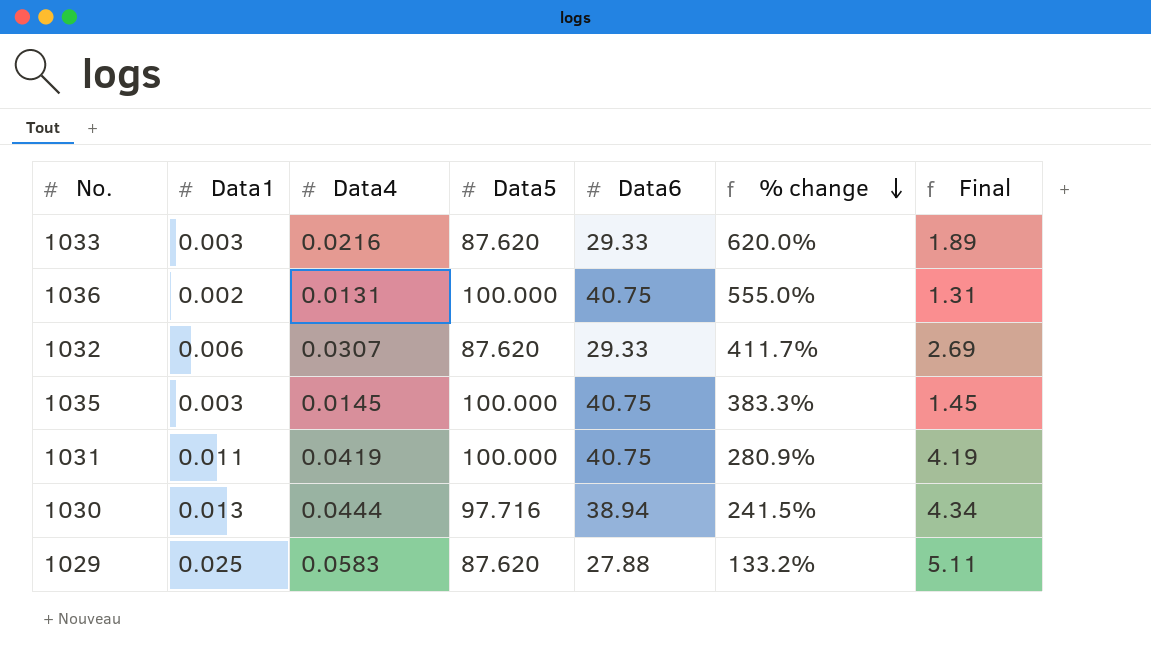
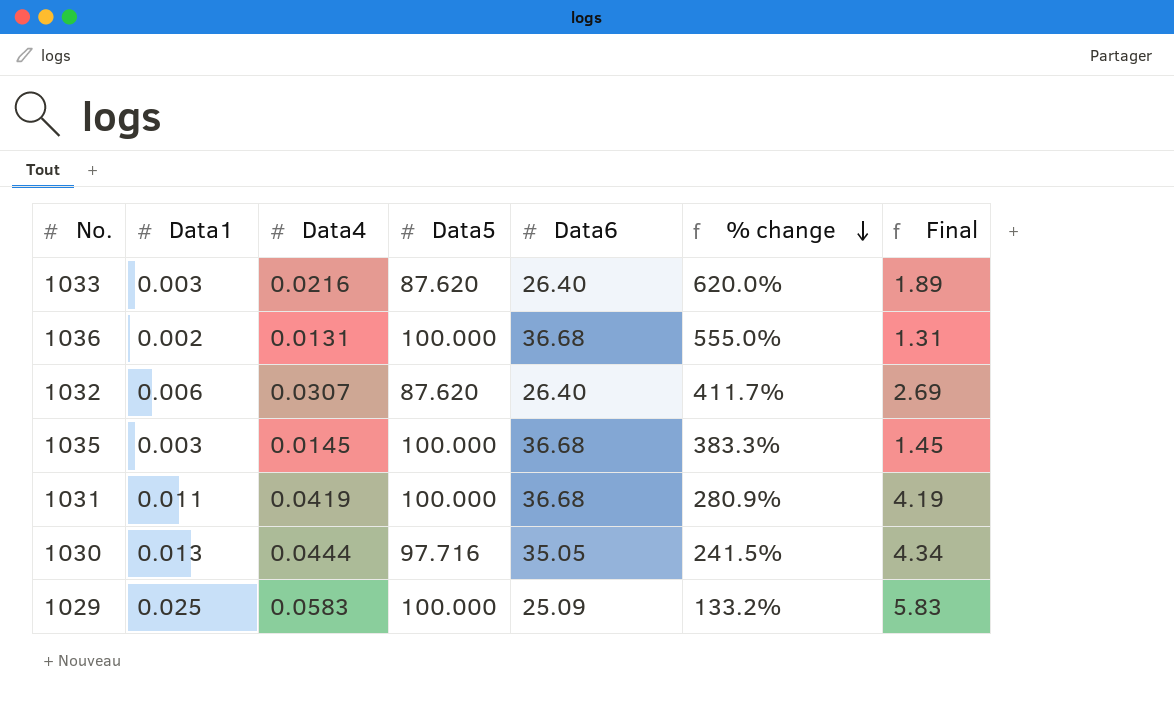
1033 | Data6: 29.33 -> 26.40
1036 | Data6: 40.75 -> 36.68
1032 | Data6: 29.33 -> 26.40
1035 | Data6: 40.75 -> 36.68
1031 | Data6: 40.75 -> 36.68
1030 | Data6: 38.94 -> 35.05
1029 | Data5: 87.620 -> 100.000
1029 | Data6: 27.88 -> 25.09
1029 | Final: 5.11 -> 5.83

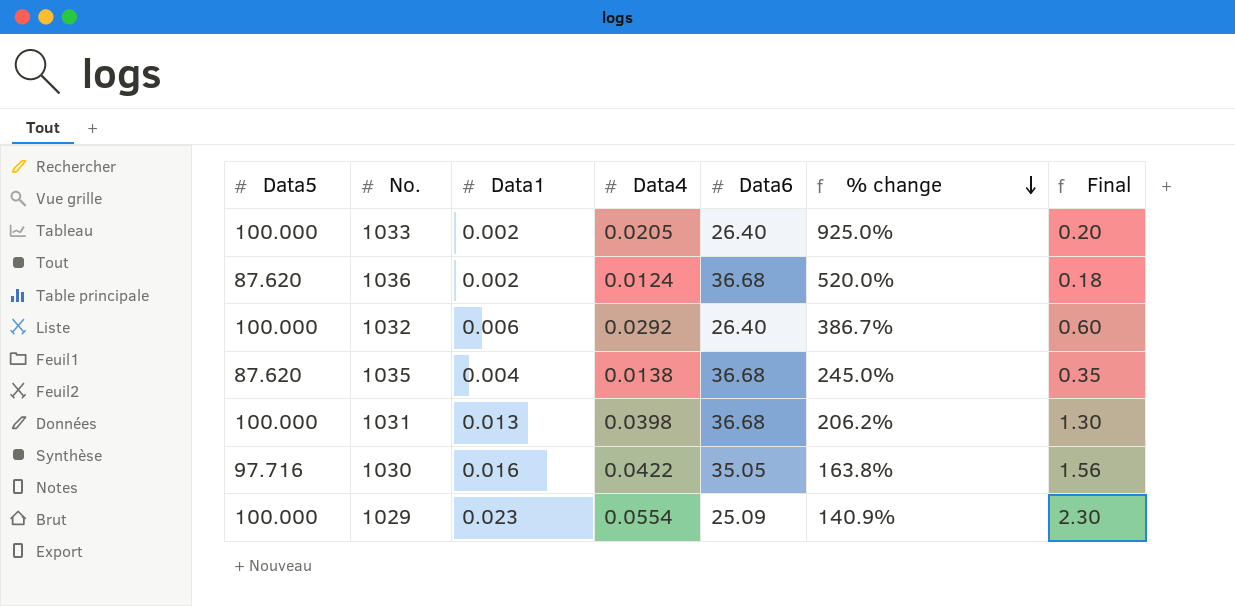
column Data5 | position: 4 -> 1
column Final | formula: [Data4] * [Data5] -> [Data5] * [Data1]
1033 | Data5: 87.620 -> 100.000
1033 | Data1: 0.003 -> 0.002
1033 | Data4: 0.0216 -> 0.0205
1033 | % change: 620.0% -> 925.0%
1036 | Data5: 100.000 -> 87.620
1036 | Data4: 0.0131 -> 0.0124
1036 | % change: 555.0% -> 520.0%
1032 | Data5: 87.620 -> 100.000
1032 | Data4: 0.0307 -> 0.0292
1032 | % change: 411.7% -> 386.7%
1035 | Data5: 100.000 -> 87.620
1035 | Data1: 0.003 -> 0.004
1035 | Data4: 0.0145 -> 0.0138
1035 | % change: 383.3% -> 245.0%
1031 | Data1: 0.011 -> 0.013
1031 | Data4: 0.0419 -> 0.0398
1031 | % change: 280.9% -> 206.2%
1030 | Data1: 0.013 -> 0.016
1030 | Data4: 0.0444 -> 0.0422
1030 | % change: 241.5% -> 163.8%
1029 | Data1: 0.025 -> 0.023
1029 | Data4: 0.0583 -> 0.0554
1029 | % change: 133.2% -> 140.9%

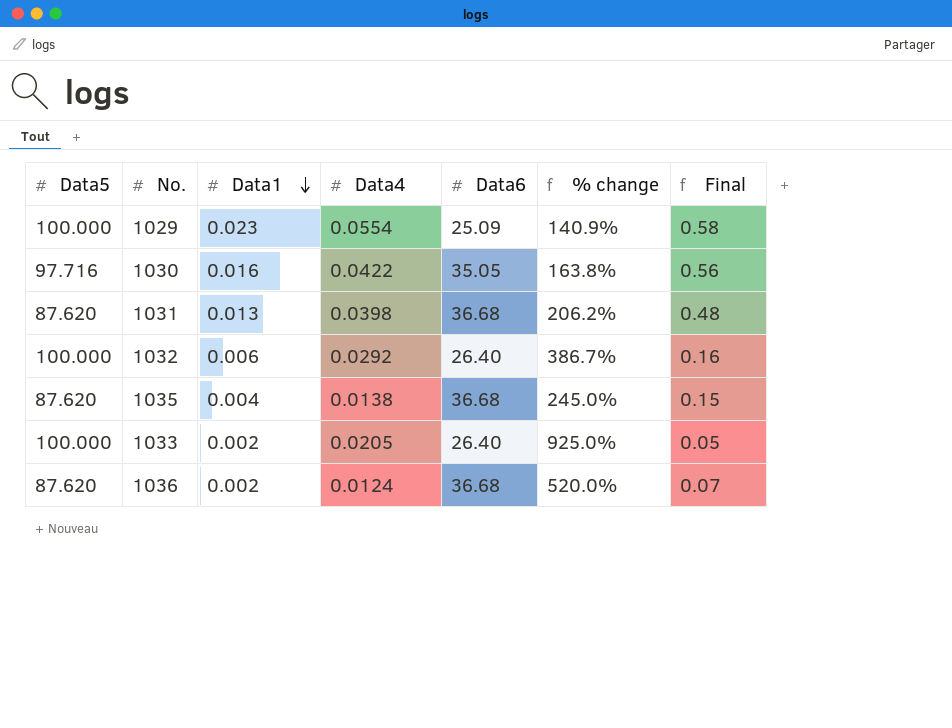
row order: % change descending -> Data1 descending
column Final | formula: [Data5] * [Data1] -> [Data1] * [Data6]
1031 | Data5: 100.000 -> 87.620

